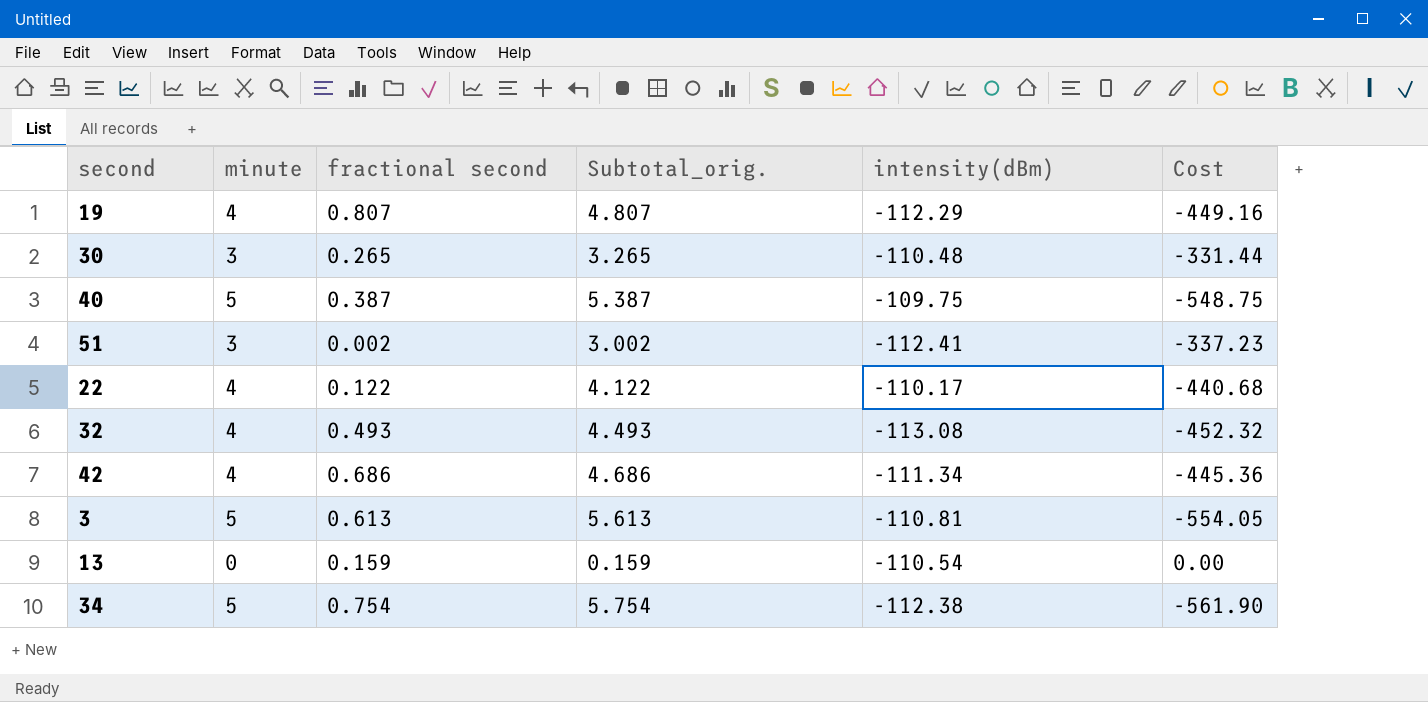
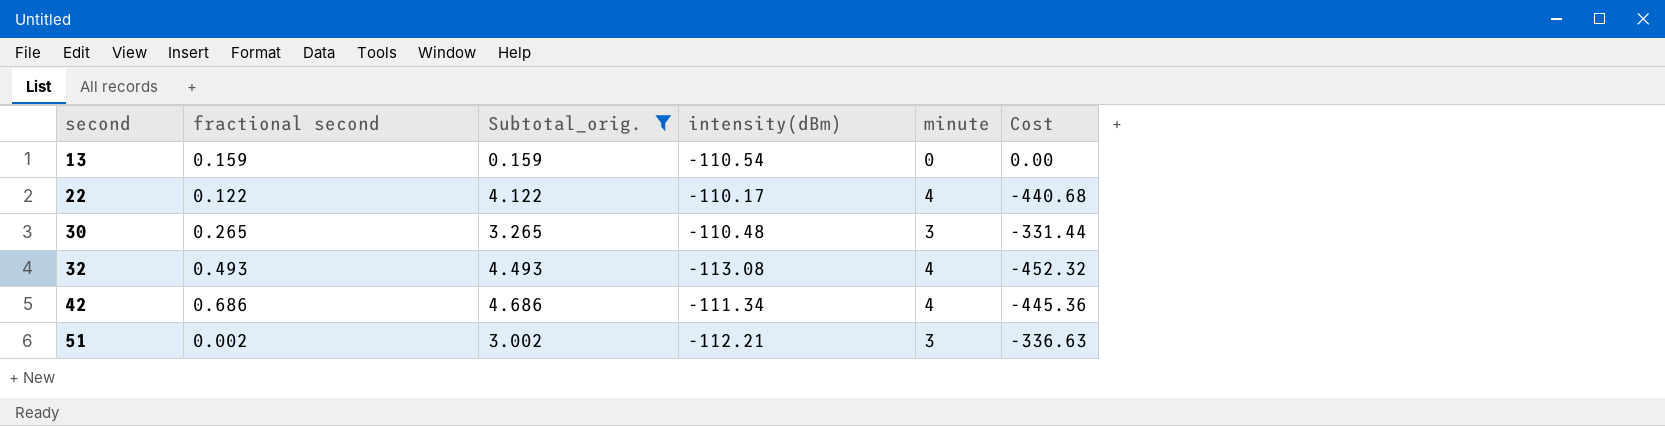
filter: none -> Subtotal_orig. <= 4.686
row order: none -> second ascending
column minute | position: 2 -> 5
51 | intensity(dBm): -112.41 -> -112.21
51 | Cost: -337.23 -> -336.63

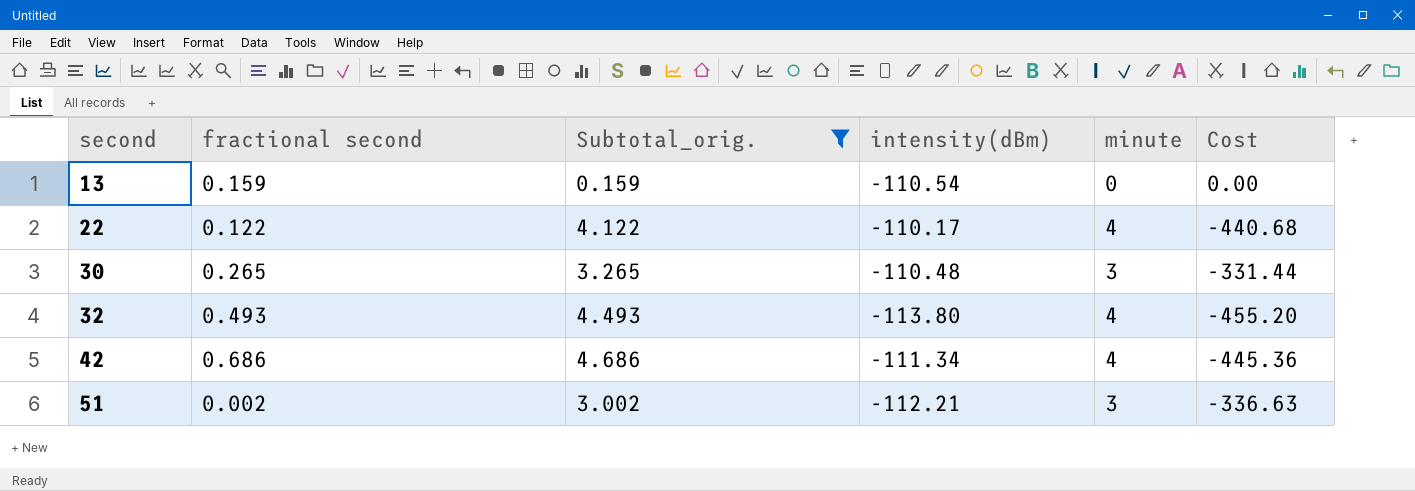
32 | intensity(dBm): -113.08 -> -113.80
32 | Cost: -452.32 -> -455.20

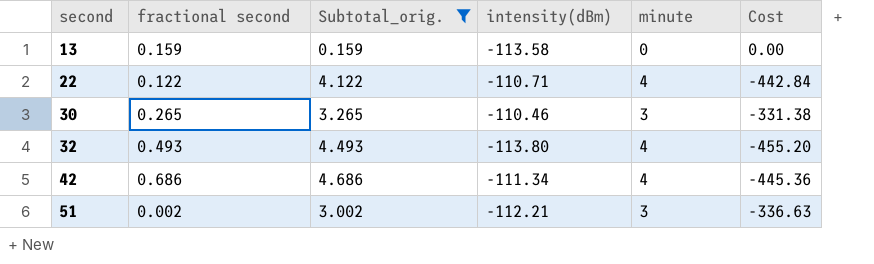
13 | intensity(dBm): -110.54 -> -113.58
22 | intensity(dBm): -110.17 -> -110.71
22 | Cost: -440.68 -> -442.84
30 | intensity(dBm): -110.48 -> -110.46
30 | Cost: -331.44 -> -331.38

